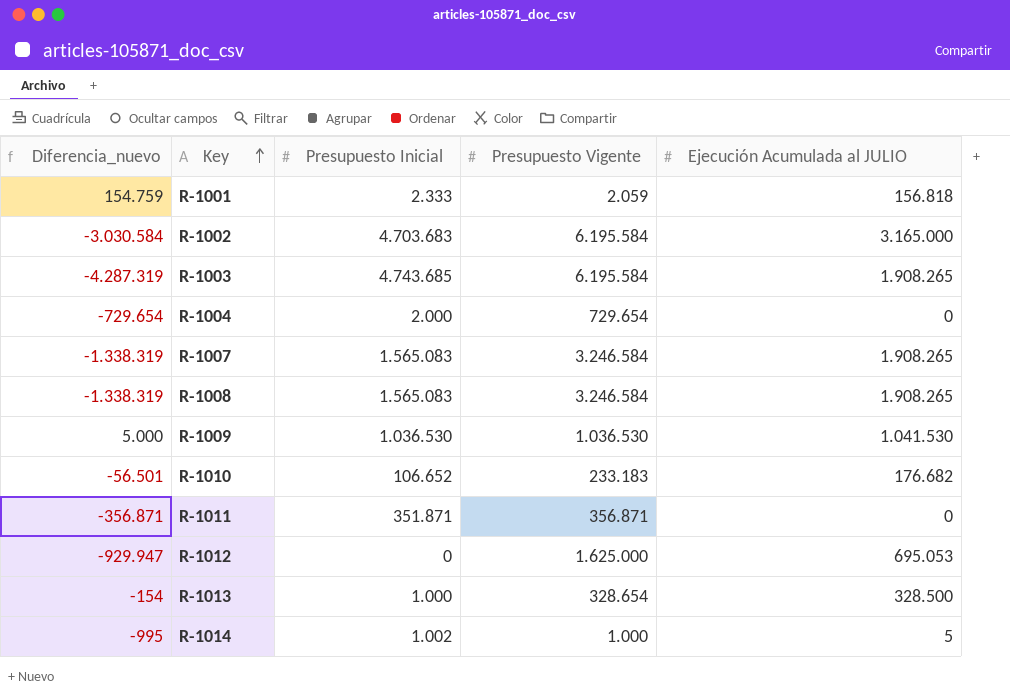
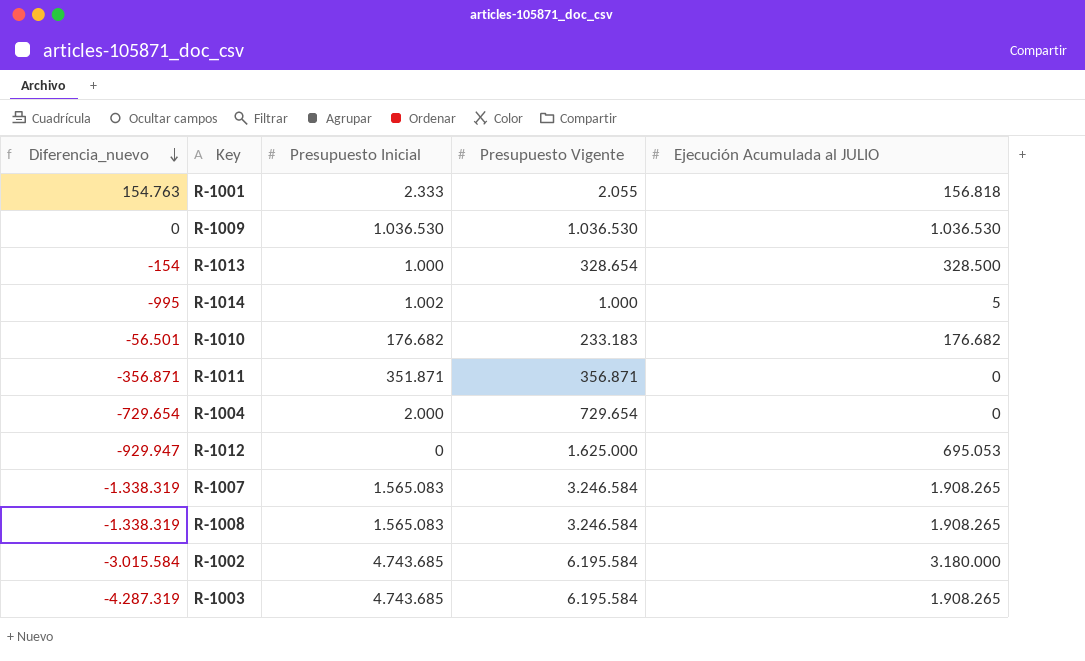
row order: Key ascending -> Diferencia_nuevo descending
R-1001 | Diferencia_nuevo: 154.759 -> 154.763
R-1001 | Presupuesto Vigente: 2.059 -> 2.055
R-1009 | Diferencia_nuevo: 5.000 -> 0
R-1009 | Ejecución Acumulada al JULIO: 1.041.530 -> 1.036.530
R-1010 | Presupuesto Inicial: 106.652 -> 176.682
R-1002 | Diferencia_nuevo: -3.030.584 -> -3.015.584
R-1002 | Presupuesto Inicial: 4.703.683 -> 4.743.685
R-1002 | Ejecución Acumulada al JULIO: 3.165.000 -> 3.180.000

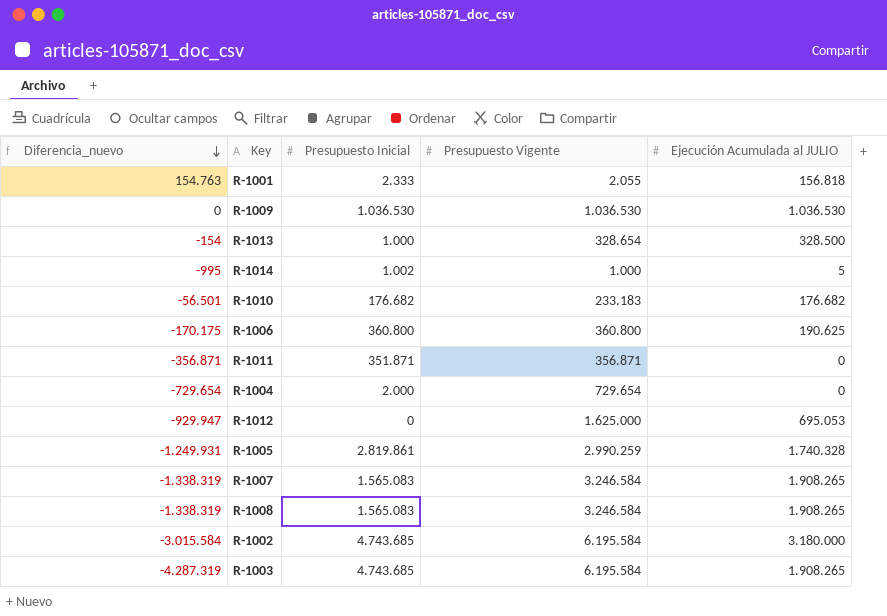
row R-1006: none -> -170.175 | 360.800 | 360.800 | 190.625
row R-1005: none -> -1.249.931 | 2.819.861 | 2.990.259 | 1.740.328

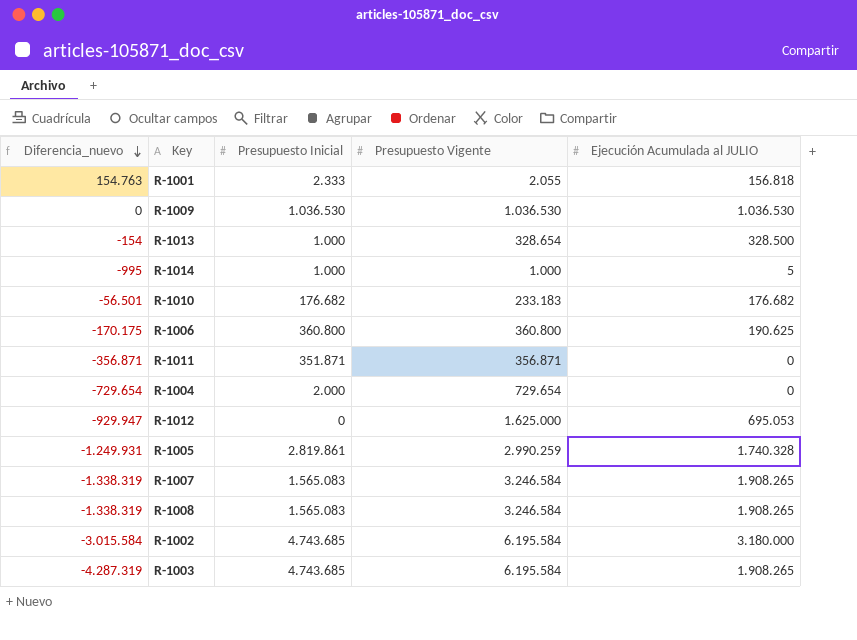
R-1014 | Presupuesto Inicial: 1.002 -> 1.000

